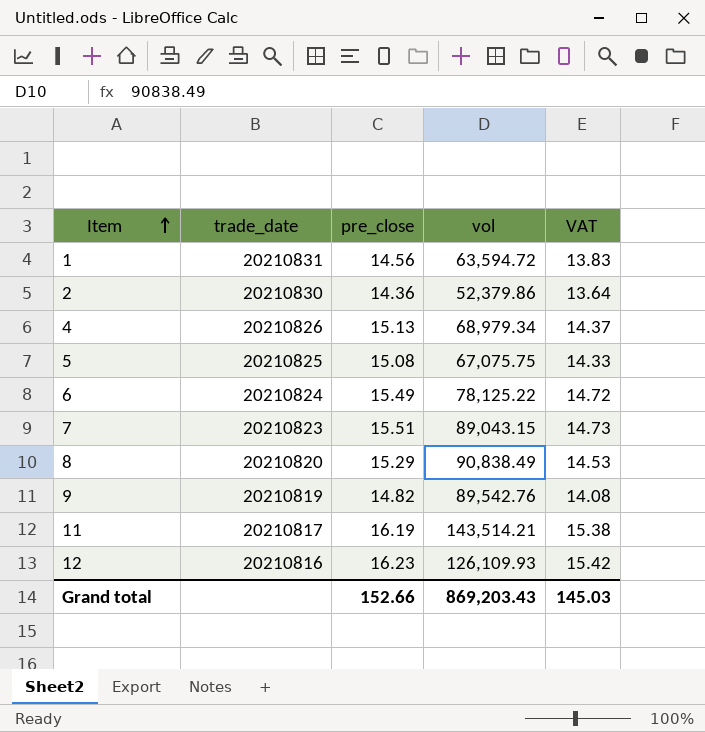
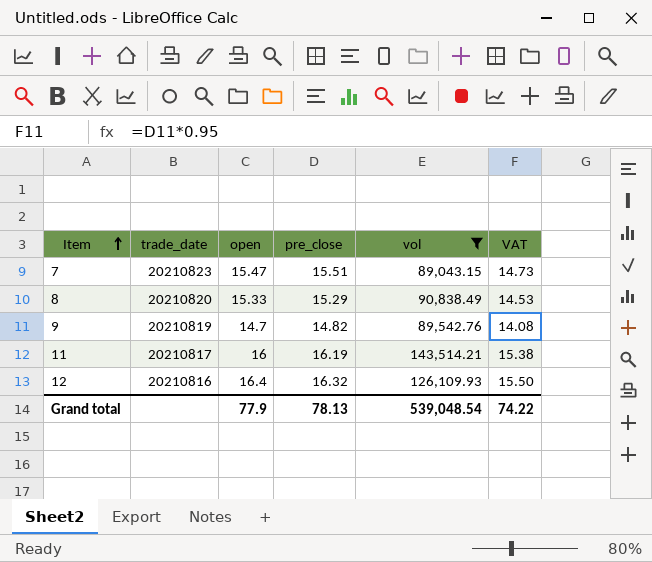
filter: none -> vol >= 89,043.15
column open | position: none -> 3
12 | pre_close: 16.23 -> 16.32
12 | VAT: 15.42 -> 15.50
Grand total | pre_close: 152.66 -> 78.13
Grand total | vol: 869,203.43 -> 539,048.54
Grand total | VAT: 145.03 -> 74.22

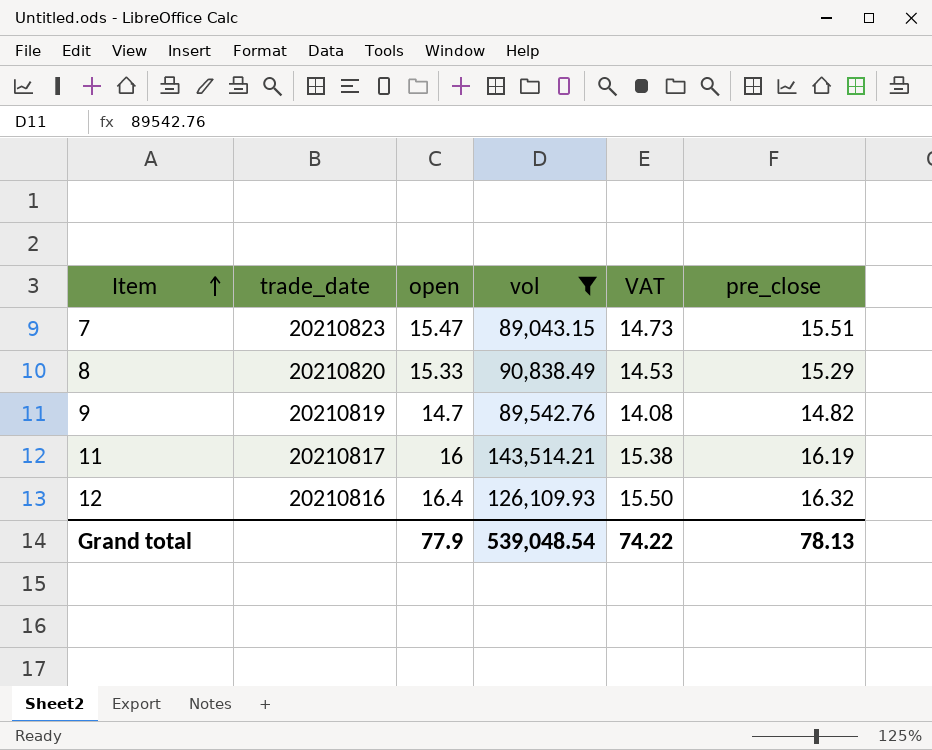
column pre_close | position: 4 -> 6

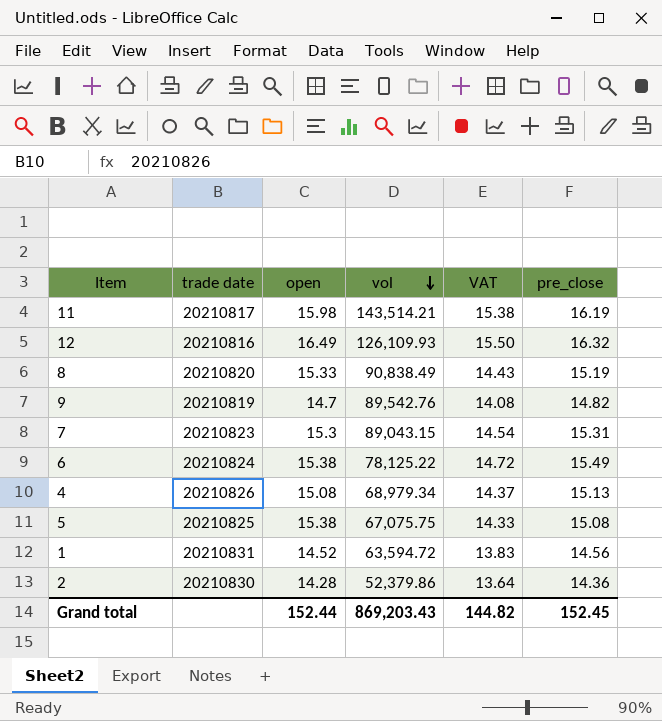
filter: vol >= 89,043.15 -> none
row order: Item ascending -> vol descending
column name: trade_date -> trade date
11 | open: 16 -> 15.98
12 | open: 16.4 -> 16.49
8 | VAT: 14.53 -> 14.43
8 | pre_close: 15.29 -> 15.19
7 | open: 15.47 -> 15.3
7 | VAT: 14.73 -> 14.54
7 | pre_close: 15.51 -> 15.31
Grand total | open: 77.9 -> 152.44
Grand total | vol: 539,048.54 -> 869,203.43
Grand total | VAT: 74.22 -> 144.82
Grand total | pre_close: 78.13 -> 152.45

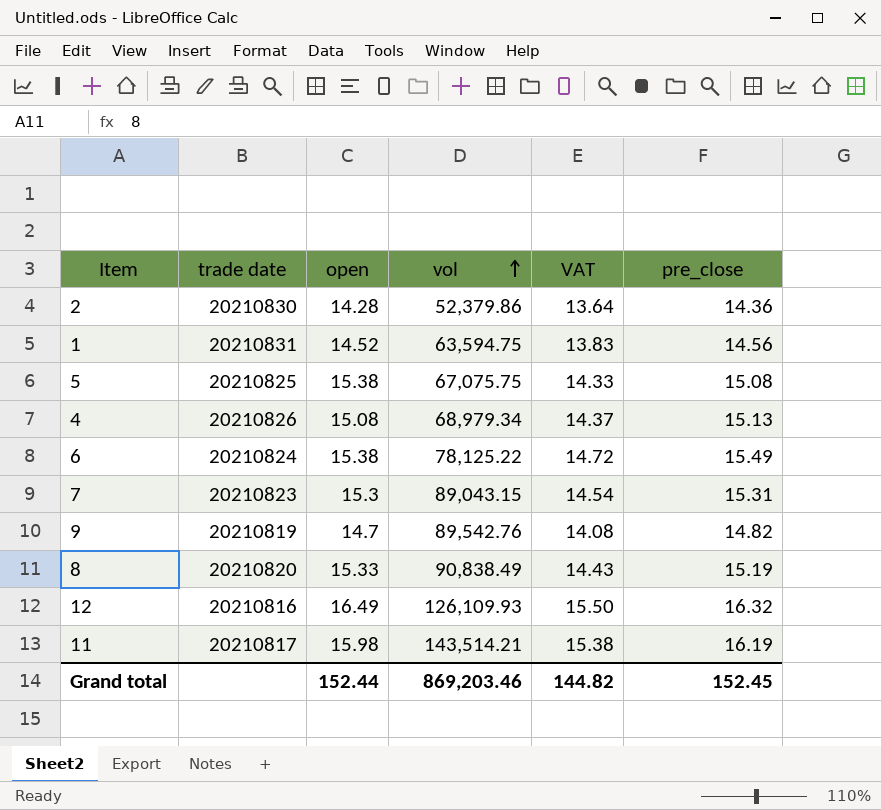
row order: vol descending -> vol ascending
1 | vol: 63,594.72 -> 63,594.75
Grand total | vol: 869,203.43 -> 869,203.46

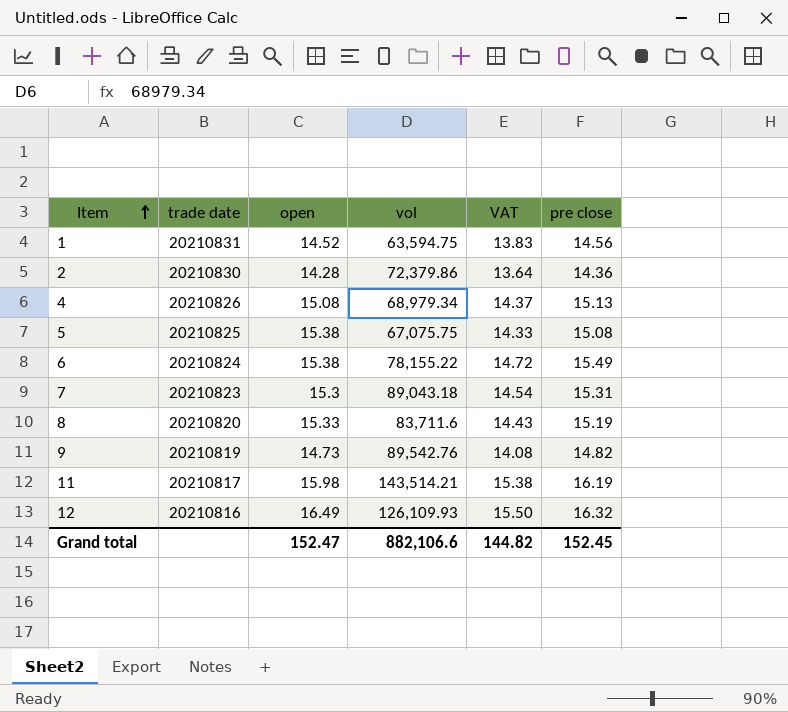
row order: vol ascending -> Item ascending
column name: pre_close -> pre close
2 | vol: 52,379.86 -> 72,379.86
6 | vol: 78,125.22 -> 78,155.22
7 | vol: 89,043.15 -> 89,043.18
8 | vol: 90,838.49 -> 83,711.6
9 | open: 14.7 -> 14.73
Grand total | open: 152.44 -> 152.47
Grand total | vol: 869,203.46 -> 882,106.6

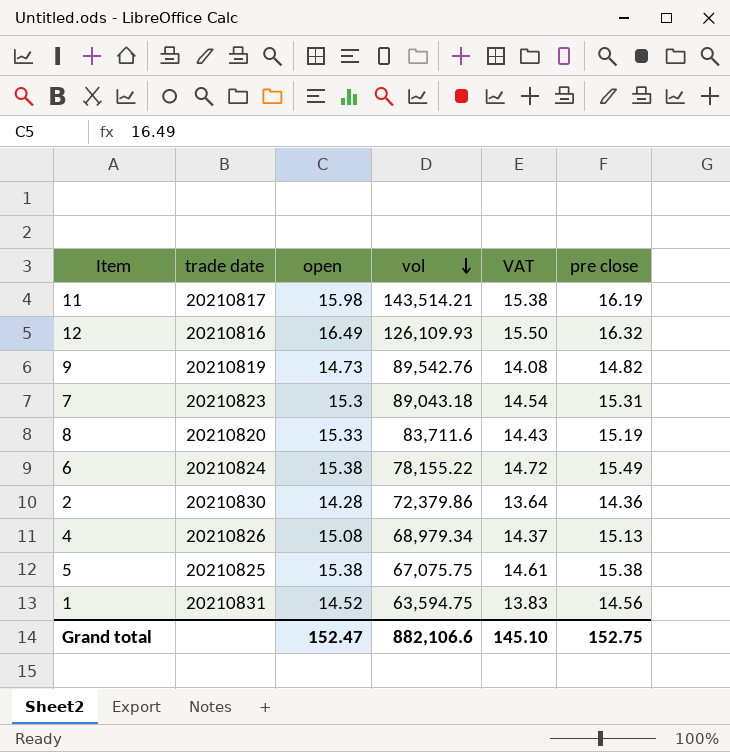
row order: Item ascending -> vol descending
5 | VAT: 14.33 -> 14.61
5 | pre close: 15.08 -> 15.38
Grand total | VAT: 144.82 -> 145.10
Grand total | pre close: 152.45 -> 152.75

